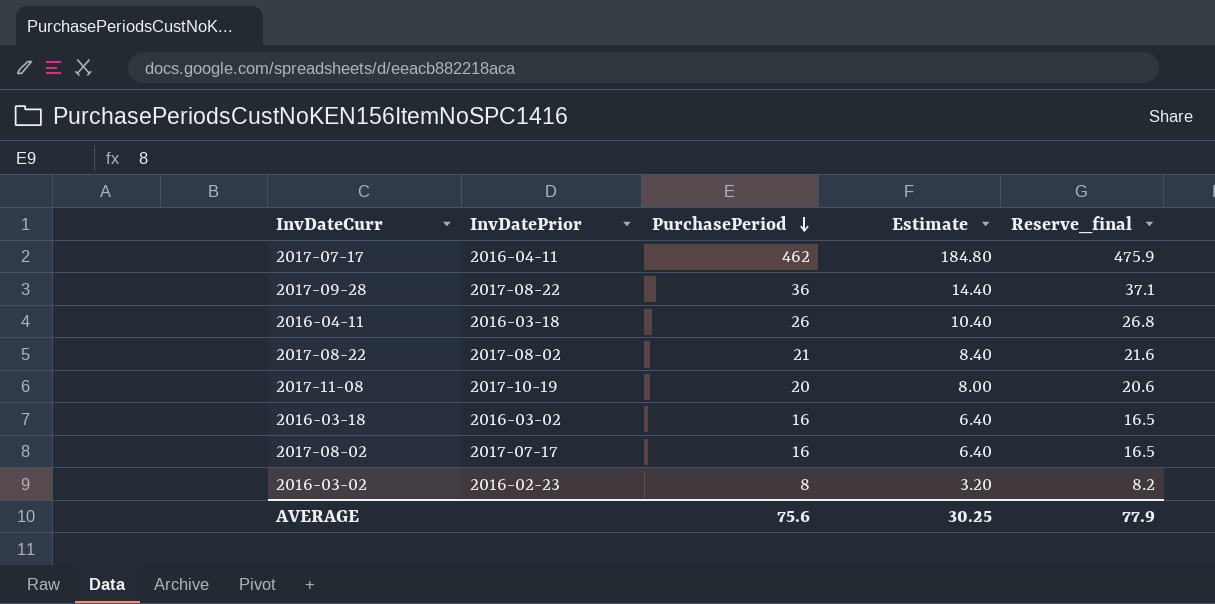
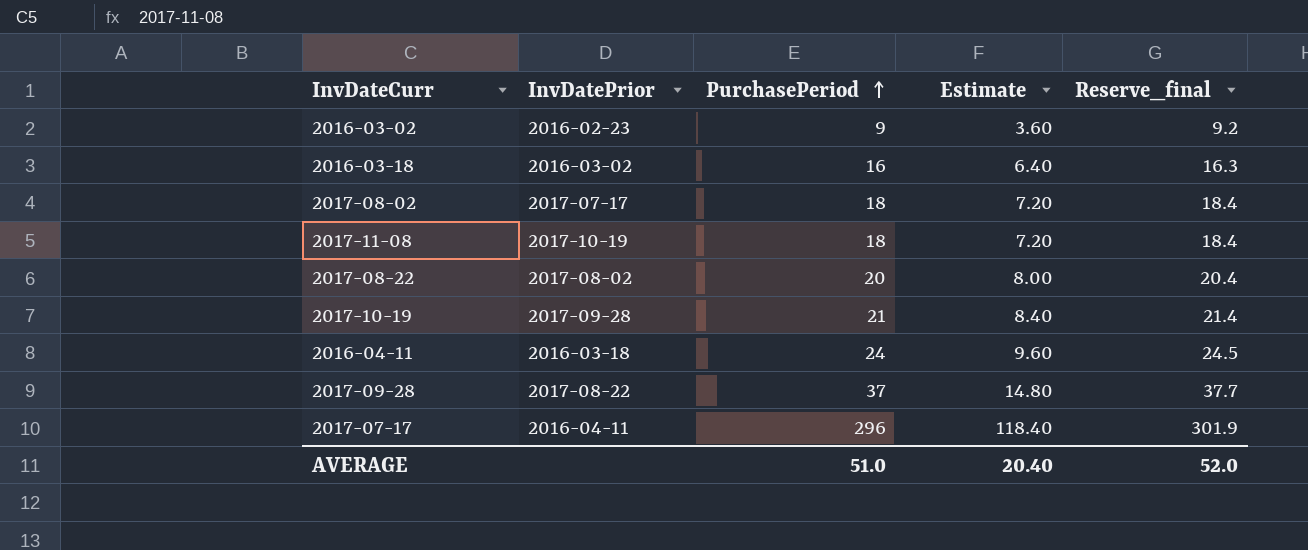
row order: PurchasePeriod descending -> PurchasePeriod ascending
column Reserve_final | formula: [PurchasePeriod] * 1.03 -> [PurchasePeriod] * 1.02
2016-03-02 | PurchasePeriod: 8 -> 9
2016-03-02 | Estimate: 3.20 -> 3.60
2017-08-02 | PurchasePeriod: 16 -> 18
2017-08-02 | Estimate: 6.40 -> 7.20
2017-11-08 | PurchasePeriod: 20 -> 18
2017-11-08 | Estimate: 8.00 -> 7.20
2017-08-22 | PurchasePeriod: 21 -> 20
2017-08-22 | Estimate: 8.40 -> 8.00
row 2017-10-19: none -> 2017-09-28 | 21 | 8.40 | 21.4
2016-04-11 | PurchasePeriod: 26 -> 24
2016-04-11 | Estimate: 10.40 -> 9.60
2017-09-28 | PurchasePeriod: 36 -> 37
2017-09-28 | Estimate: 14.40 -> 14.80
2017-07-17 | PurchasePeriod: 462 -> 296
2017-07-17 | Estimate: 184.80 -> 118.40
AVERAGE | PurchasePeriod: 75.6 -> 51.0
AVERAGE | Estimate: 30.25 -> 20.40
AVERAGE | Reserve_final: 77.9 -> 52.0

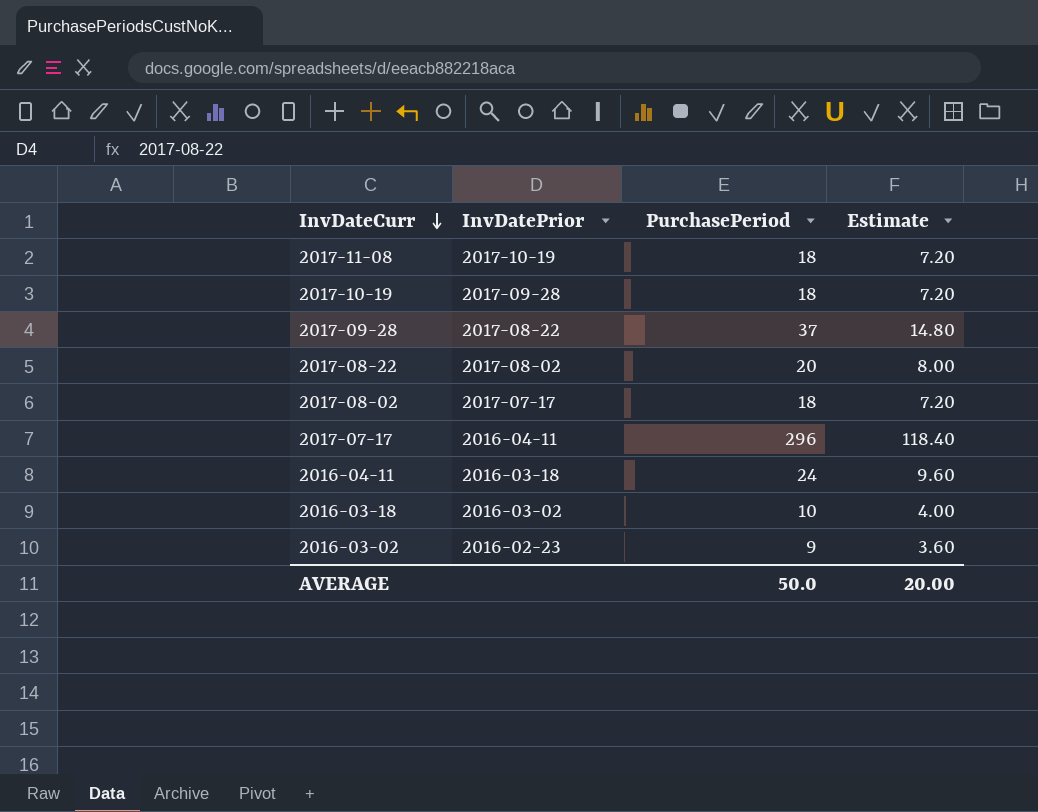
row order: PurchasePeriod ascending -> InvDateCurr descending
column Reserve_final | formula: [PurchasePeriod] * 1.02 -> none
2017-10-19 | PurchasePeriod: 21 -> 18
2017-10-19 | Estimate: 8.40 -> 7.20
2016-03-18 | PurchasePeriod: 16 -> 10
2016-03-18 | Estimate: 6.40 -> 4.00
AVERAGE | PurchasePeriod: 51.0 -> 50.0
AVERAGE | Estimate: 20.40 -> 20.00

